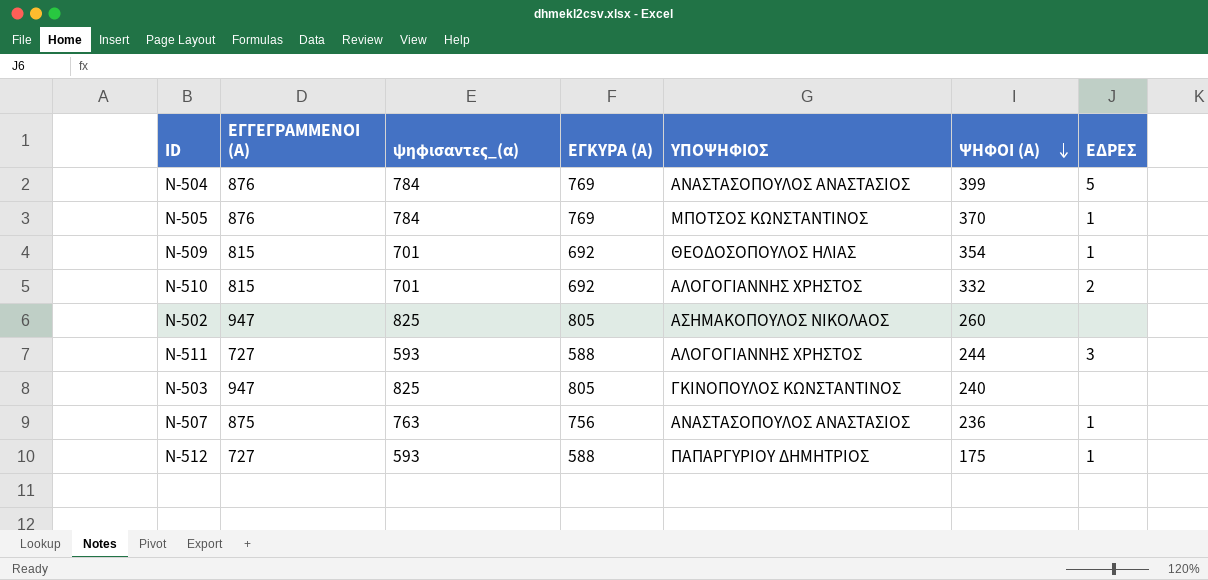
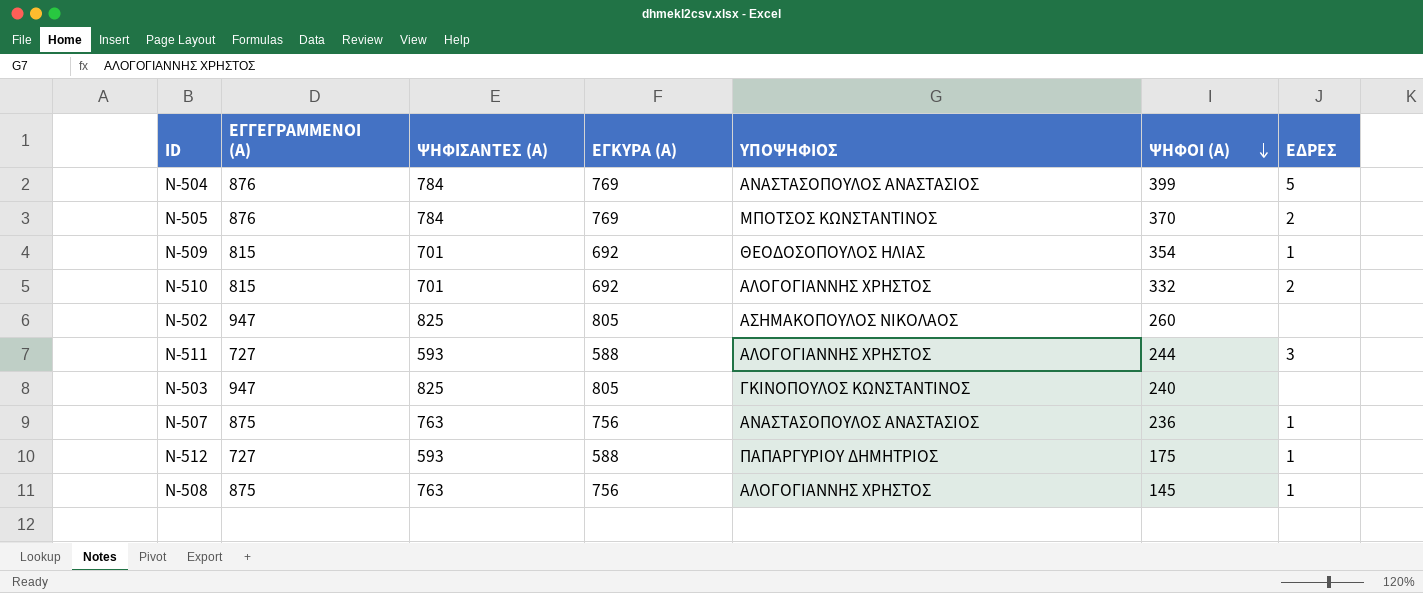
column name: ψηφισαντες_(α) -> ΨΗΦΙΣΑΝΤΕΣ (Α)
N-505 | ΕΔΡΕΣ: 1 -> 2
row N-508: none -> 875 | 763 | 756 | ΑΛΟΓΟΓΙΑΝΝΗΣ ΧΡΗΣΤΟΣ | 145 | 1

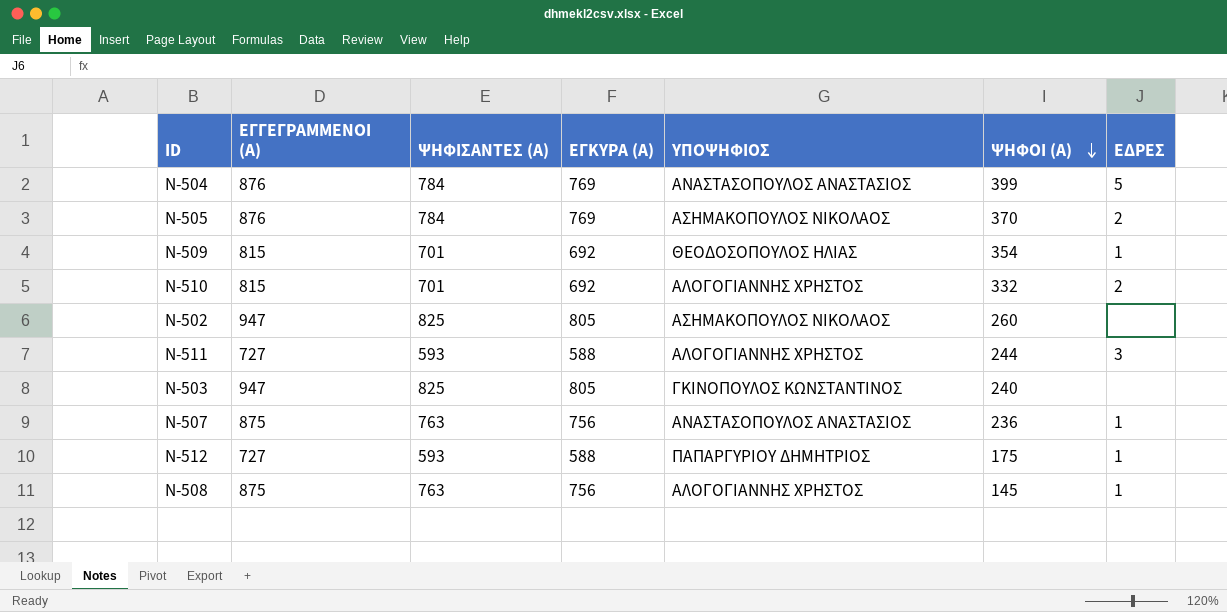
N-505 | ΥΠΟΨΗΦΙΟΣ: ΜΠΟΤΣΟΣ ΚΩΝΣΤΑΝΤΙΝΟΣ -> ΑΣΗΜΑΚΟΠΟΥΛΟΣ ΝΙΚΟΛΑΟΣ

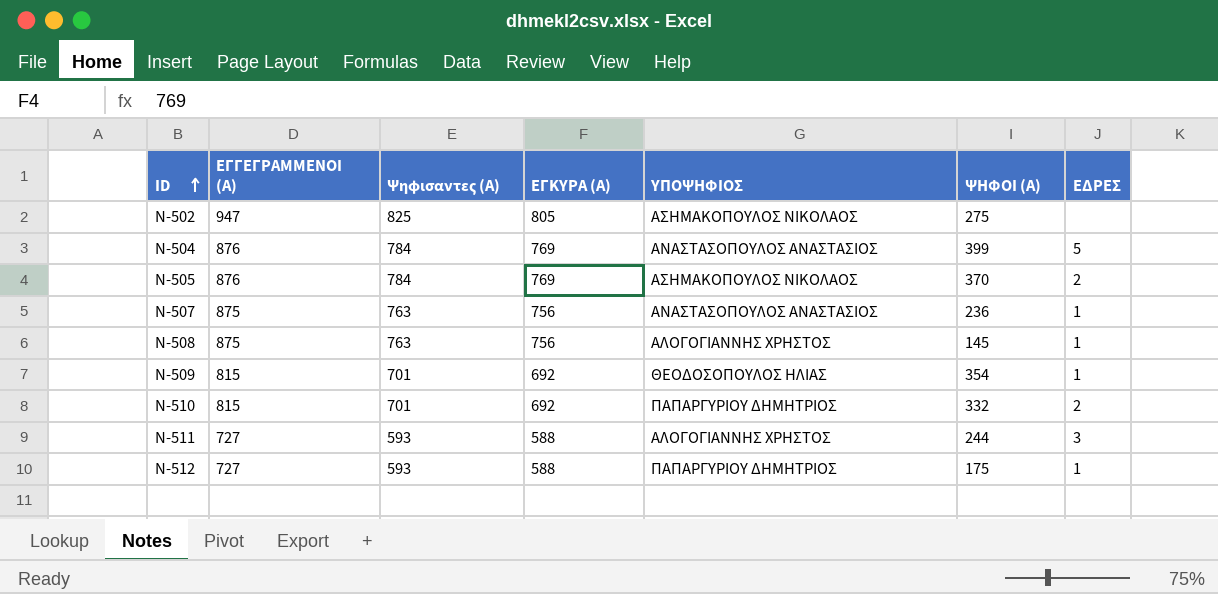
row order: ΨΗΦΟΙ (Α) descending -> ID ascending
column name: ΨΗΦΙΣΑΝΤΕΣ (Α) -> Ψηφισαντες (Α)
row N-503: 947 | 825 | 805 | ΓΚΙΝΟΠΟΥΛΟΣ ΚΩΝΣΤΑΝΤΙΝΟΣ | 240 | none -> none
N-502 | ΨΗΦΟΙ (Α): 260 -> 275
N-510 | ΥΠΟΨΗΦΙΟΣ: ΑΛΟΓΟΓΙΑΝΝΗΣ ΧΡΗΣΤΟΣ -> ΠΑΠΑΡΓΥΡΙΟΥ ΔΗΜΗΤΡΙΟΣ

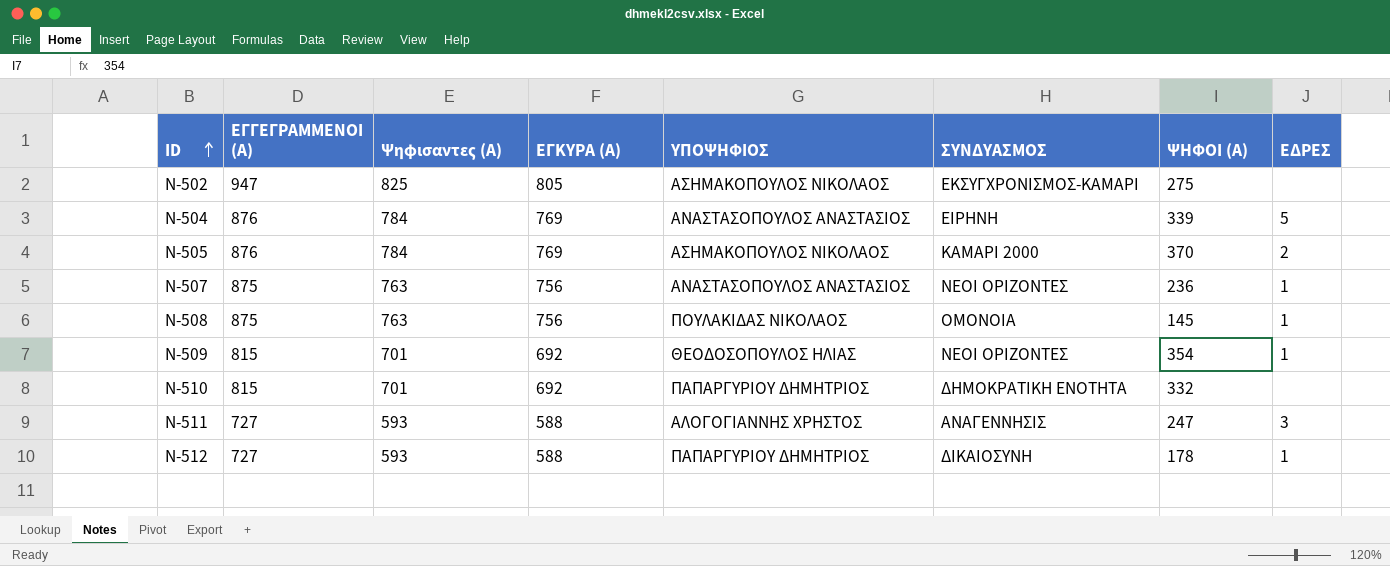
column ΣΥΝΔΥΑΣΜΟΣ | position: none -> 6
N-504 | ΨΗΦΟΙ (Α): 399 -> 339
N-508 | ΥΠΟΨΗΦΙΟΣ: ΑΛΟΓΟΓΙΑΝΝΗΣ ΧΡΗΣΤΟΣ -> ΠΟΥΛΑΚΙΔΑΣ ΝΙΚΟΛΑΟΣ
N-510 | ΕΔΡΕΣ: 2 -> none
N-511 | ΨΗΦΟΙ (Α): 244 -> 247
N-512 | ΨΗΦΟΙ (Α): 175 -> 178

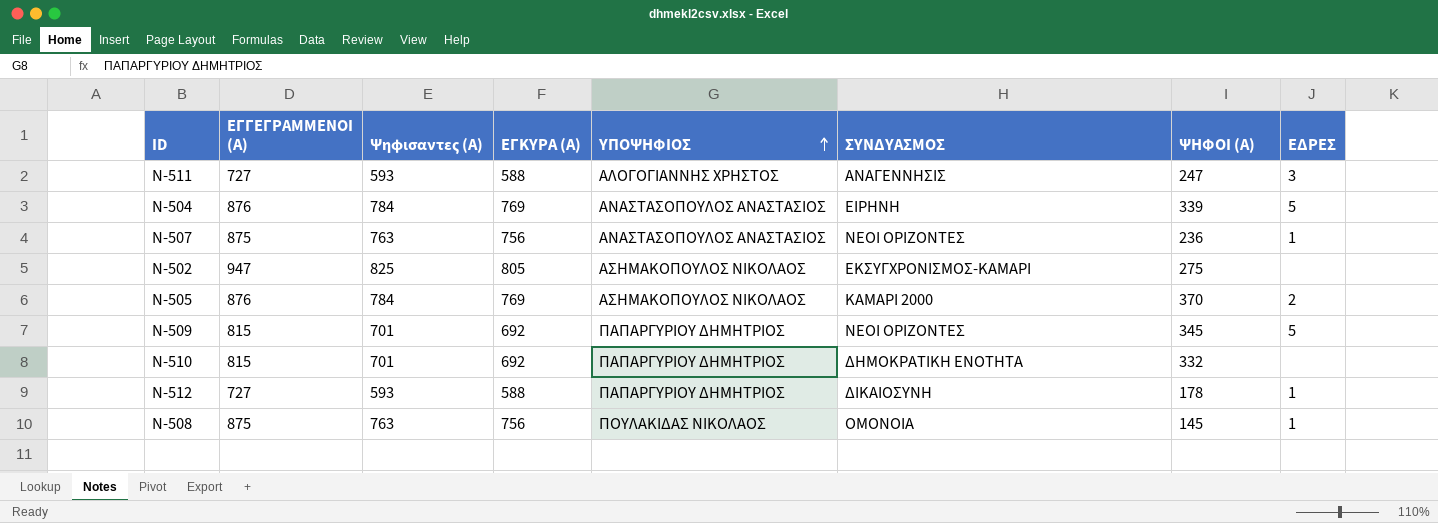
row order: ID ascending -> ΥΠΟΨΗΦΙΟΣ ascending
N-509 | ΥΠΟΨΗΦΙΟΣ: ΘΕΟΔΟΣΟΠΟΥΛΟΣ ΗΛΙΑΣ -> ΠΑΠΑΡΓΥΡΙΟΥ ΔΗΜΗΤΡΙΟΣ
N-509 | ΨΗΦΟΙ (Α): 354 -> 345
N-509 | ΕΔΡΕΣ: 1 -> 5

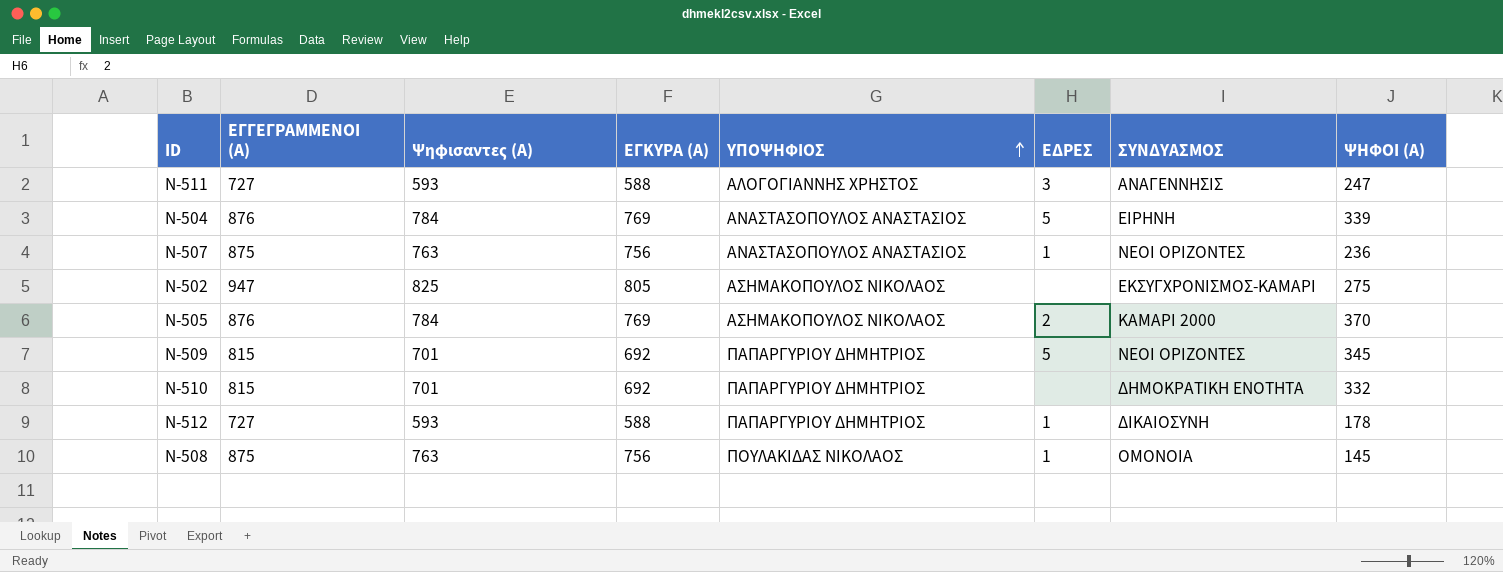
column ΕΔΡΕΣ | position: 8 -> 6

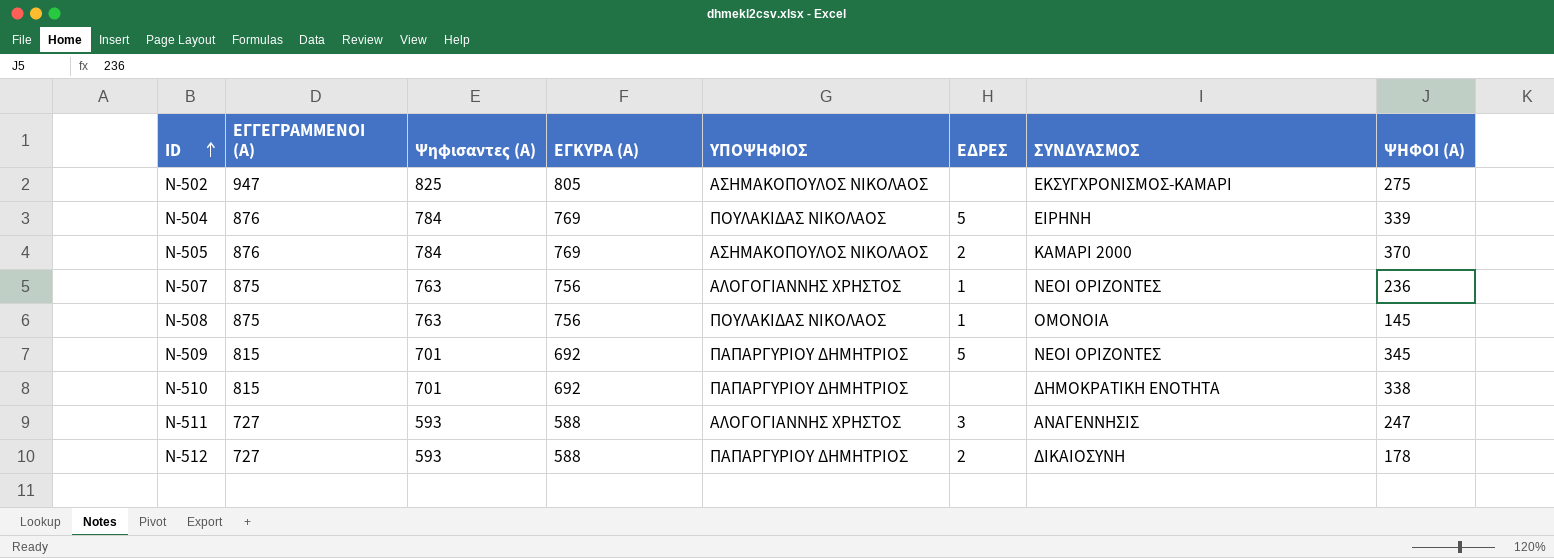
row order: ΥΠΟΨΗΦΙΟΣ ascending -> ID ascending
N-504 | ΥΠΟΨΗΦΙΟΣ: ΑΝΑΣΤΑΣΟΠΟΥΛΟΣ ΑΝΑΣΤΑΣΙΟΣ -> ΠΟΥΛΑΚΙΔΑΣ ΝΙΚΟΛΑΟΣ
N-507 | ΥΠΟΨΗΦΙΟΣ: ΑΝΑΣΤΑΣΟΠΟΥΛΟΣ ΑΝΑΣΤΑΣΙΟΣ -> ΑΛΟΓΟΓΙΑΝΝΗΣ ΧΡΗΣΤΟΣ
N-510 | ΨΗΦΟΙ (Α): 332 -> 338
N-512 | ΕΔΡΕΣ: 1 -> 2

